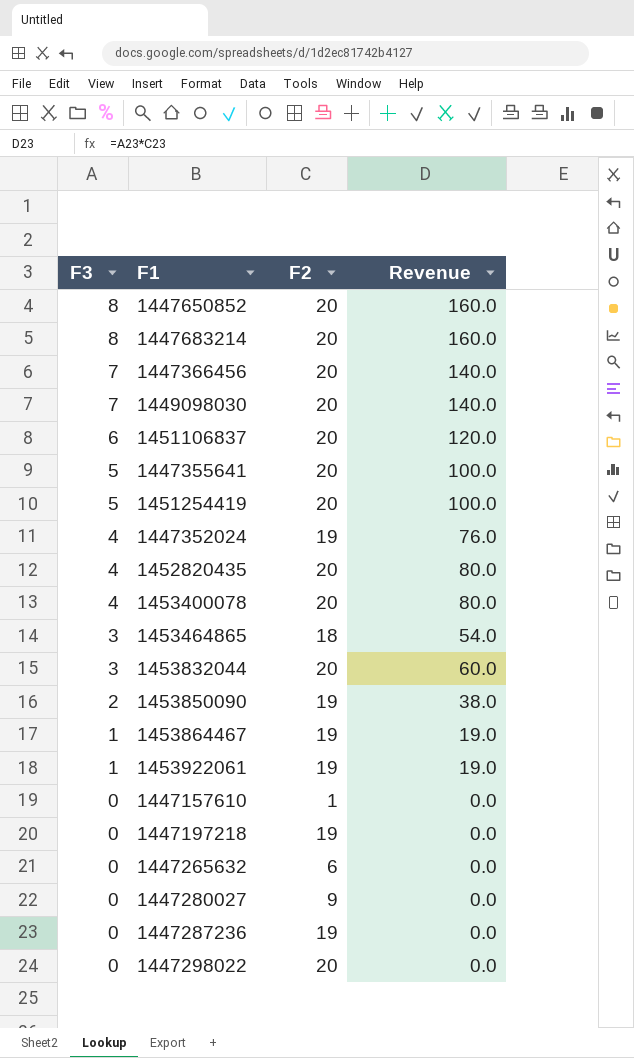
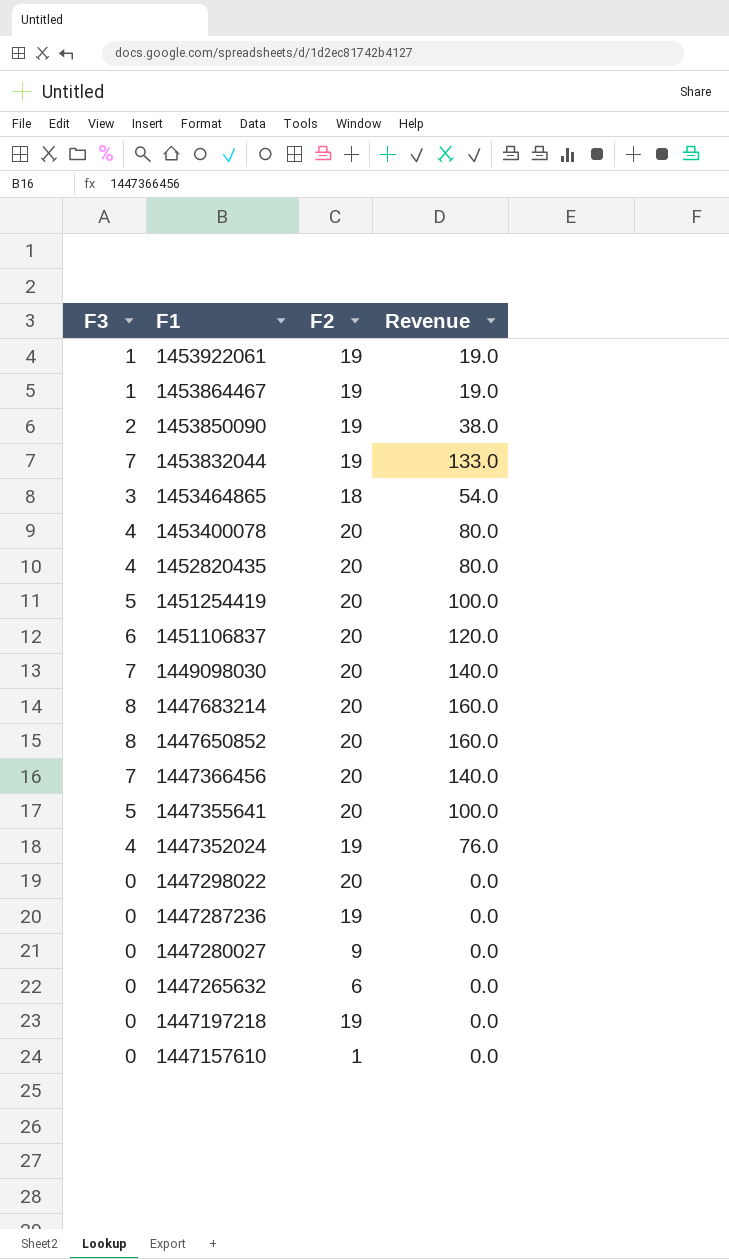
row order: F3 descending -> F1 descending
1453832044 | F3: 3 -> 7
1453832044 | F2: 20 -> 19
1453832044 | Revenue: 60.0 -> 133.0

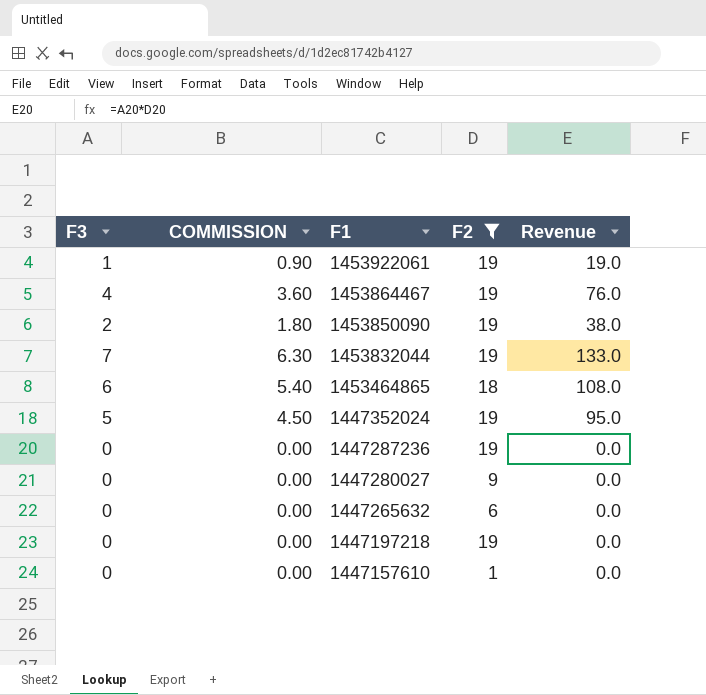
filter: none -> F2 != 20
column COMMISSION | formula: none -> [F3] * 0.9
1453864467 | F3: 1 -> 4
1453864467 | Revenue: 19.0 -> 76.0
1453464865 | F3: 3 -> 6
1453464865 | Revenue: 54.0 -> 108.0
1447352024 | F3: 4 -> 5
1447352024 | Revenue: 76.0 -> 95.0

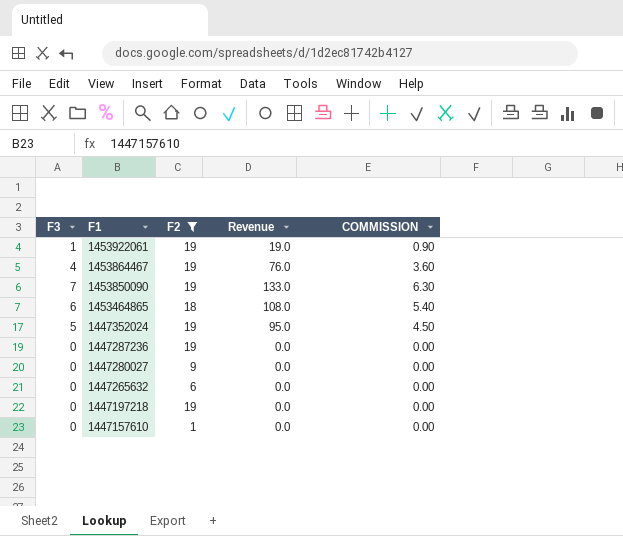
column COMMISSION | position: 2 -> 5
row 1453832044: 7 | 6.30 | 19 | 133.0 -> none
1453850090 | F3: 2 -> 7
1453850090 | Revenue: 38.0 -> 133.0
1453850090 | COMMISSION: 1.80 -> 6.30

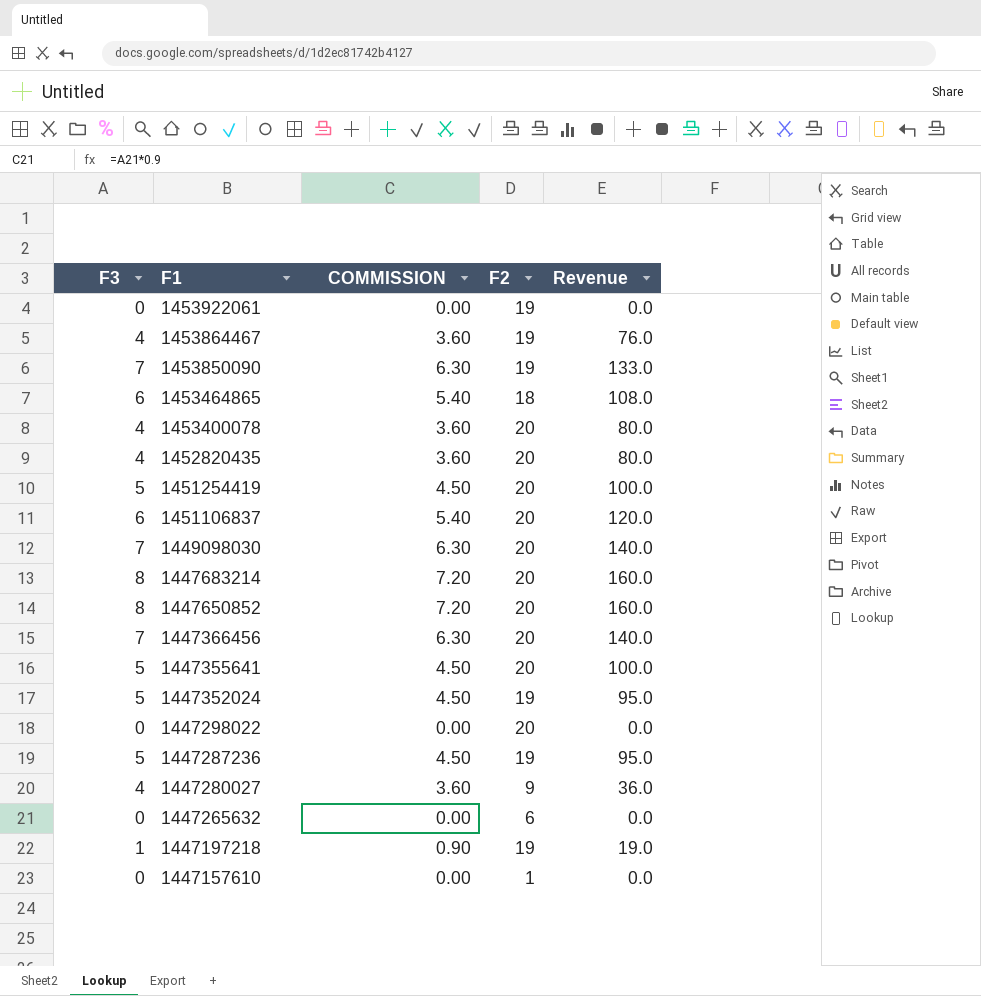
filter: F2 != 20 -> none
column COMMISSION | position: 5 -> 3
1453922061 | F3: 1 -> 0
1453922061 | COMMISSION: 0.90 -> 0.00
1453922061 | Revenue: 19.0 -> 0.0
1447287236 | F3: 0 -> 5
1447287236 | COMMISSION: 0.00 -> 4.50
1447287236 | Revenue: 0.0 -> 95.0
1447280027 | F3: 0 -> 4
1447280027 | COMMISSION: 0.00 -> 3.60
1447280027 | Revenue: 0.0 -> 36.0
1447197218 | F3: 0 -> 1
1447197218 | COMMISSION: 0.00 -> 0.90
1447197218 | Revenue: 0.0 -> 19.0

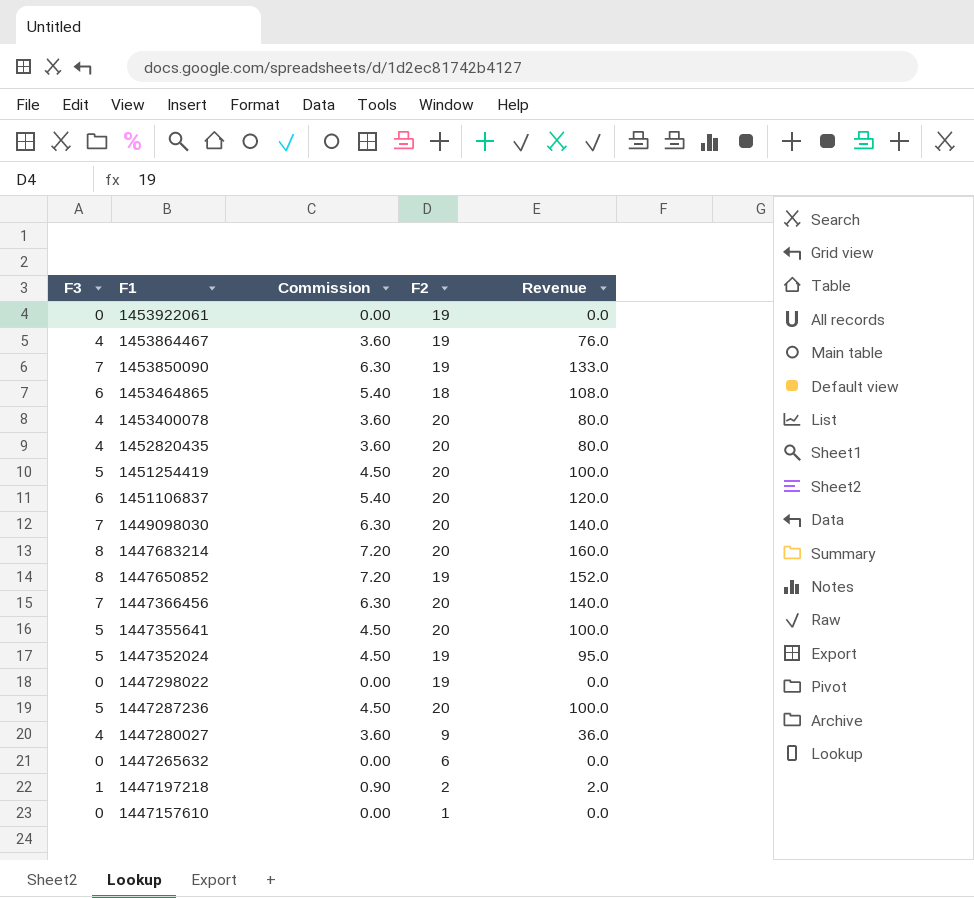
column name: COMMISSION -> Commission
1447650852 | F2: 20 -> 19
1447650852 | Revenue: 160.0 -> 152.0
1447298022 | F2: 20 -> 19
1447287236 | F2: 19 -> 20
1447287236 | Revenue: 95.0 -> 100.0
1447197218 | F2: 19 -> 2
1447197218 | Revenue: 19.0 -> 2.0

